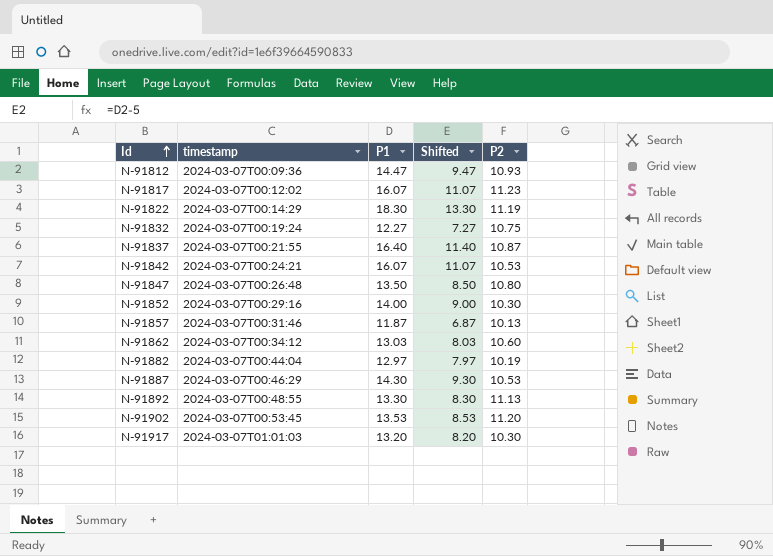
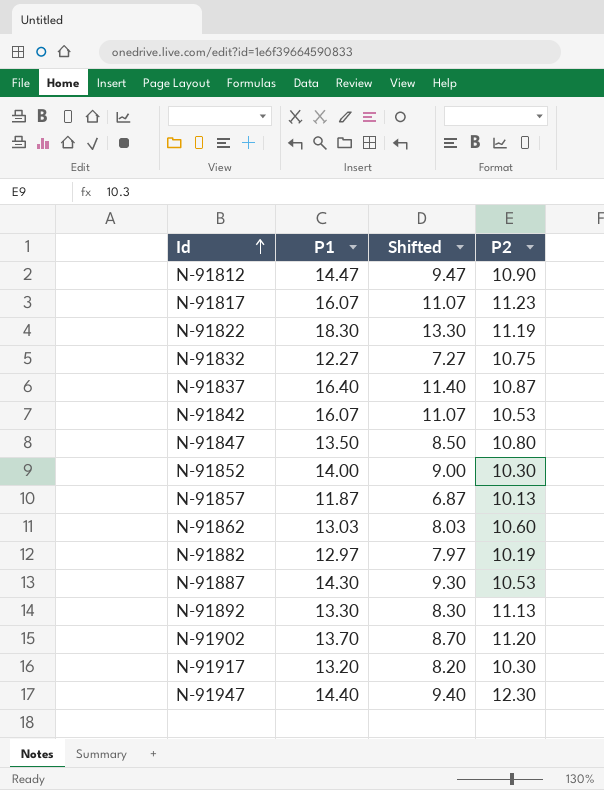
column timestamp | position: 2 -> none
N-91812 | P2: 10.93 -> 10.90
N-91902 | P1: 13.53 -> 13.70
N-91902 | Shifted: 8.53 -> 8.70
row N-91947: none -> 14.40 | 9.40 | 12.30

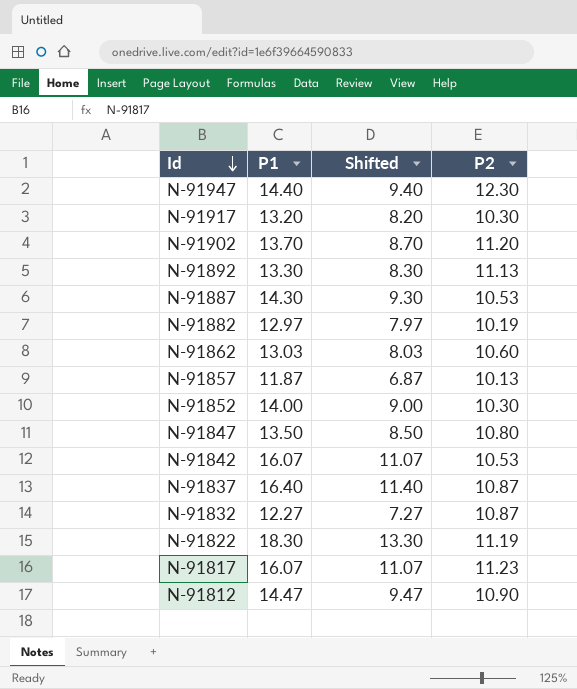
row order: Id ascending -> Id descending
N-91832 | P2: 10.75 -> 10.87

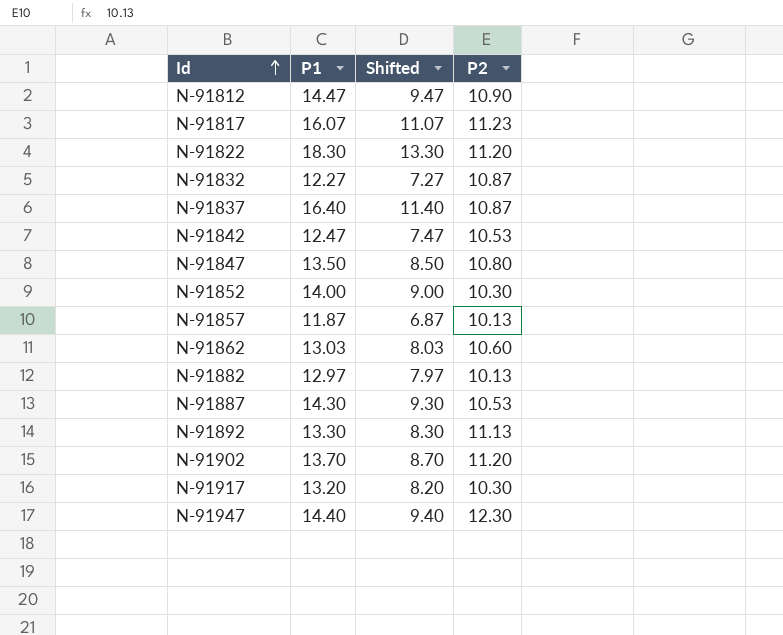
row order: Id descending -> Id ascending
N-91822 | P2: 11.19 -> 11.20
N-91842 | P1: 16.07 -> 12.47
N-91842 | Shifted: 11.07 -> 7.47
N-91882 | P2: 10.19 -> 10.13

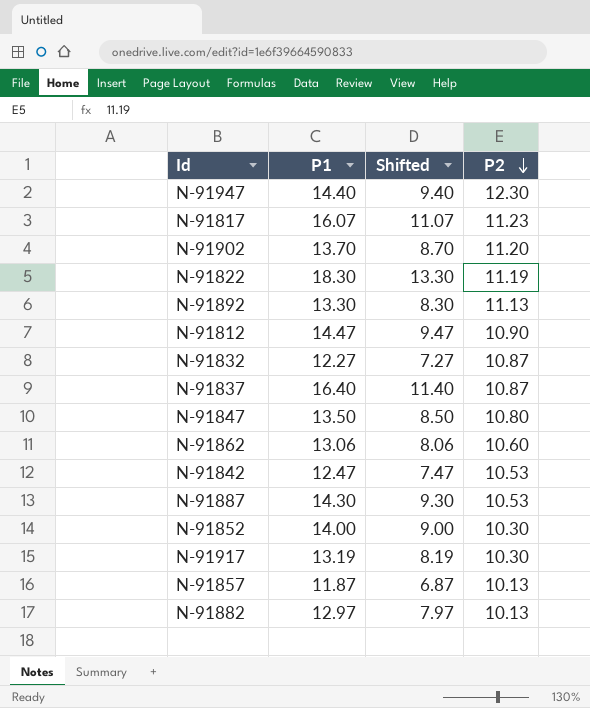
row order: Id ascending -> P2 descending
N-91822 | P2: 11.20 -> 11.19
N-91862 | P1: 13.03 -> 13.06
N-91862 | Shifted: 8.03 -> 8.06
N-91917 | P1: 13.20 -> 13.19
N-91917 | Shifted: 8.20 -> 8.19

